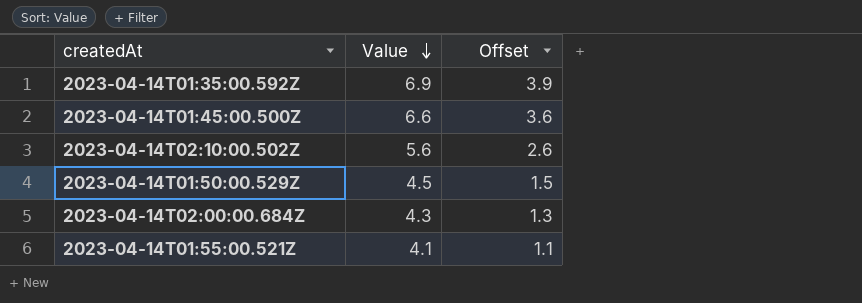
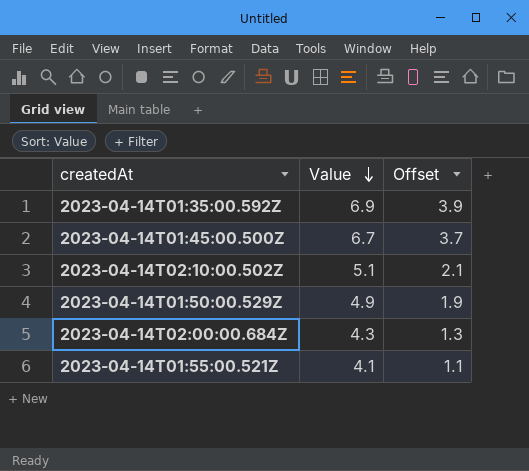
2023-04-14T01:45:00.500Z | Value: 6.6 -> 6.7
2023-04-14T01:45:00.500Z | Offset: 3.6 -> 3.7
2023-04-14T02:10:00.502Z | Value: 5.6 -> 5.1
2023-04-14T02:10:00.502Z | Offset: 2.6 -> 2.1
2023-04-14T01:50:00.529Z | Value: 4.5 -> 4.9
2023-04-14T01:50:00.529Z | Offset: 1.5 -> 1.9

